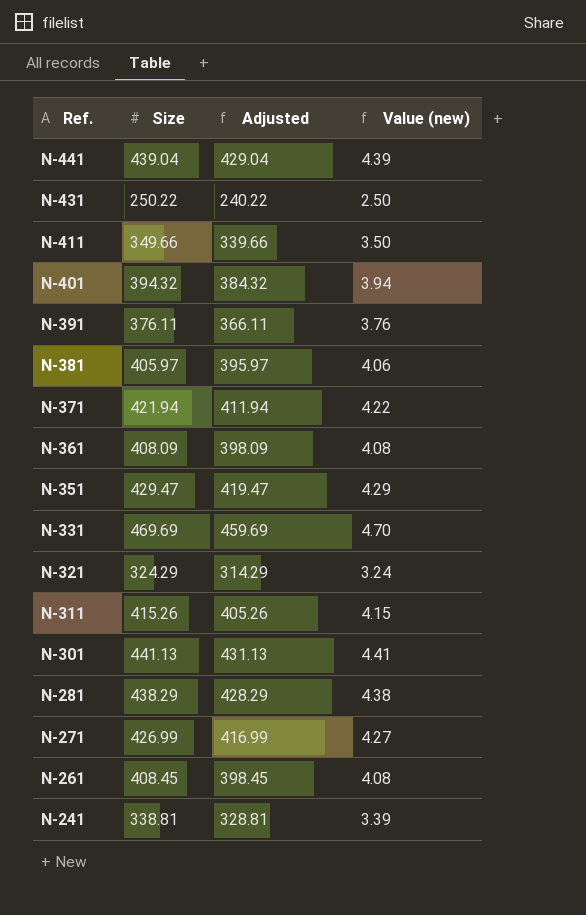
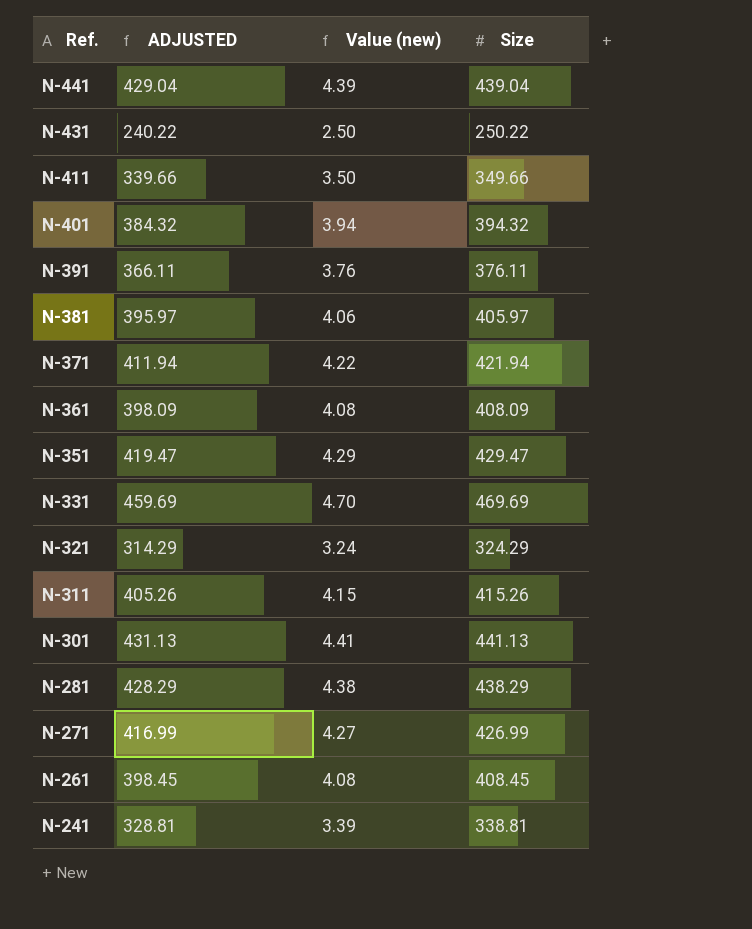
column name: Adjusted -> ADJUSTED
column Size | position: 2 -> 4

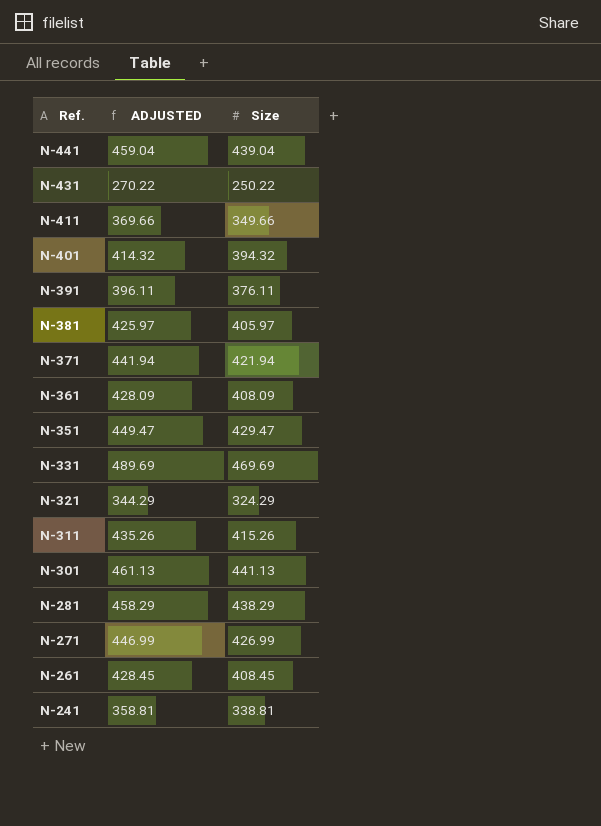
column Value (new) | formula: [Size] * 0.01 -> none
column ADJUSTED | formula: [Size] - 10 -> [Size] + 20

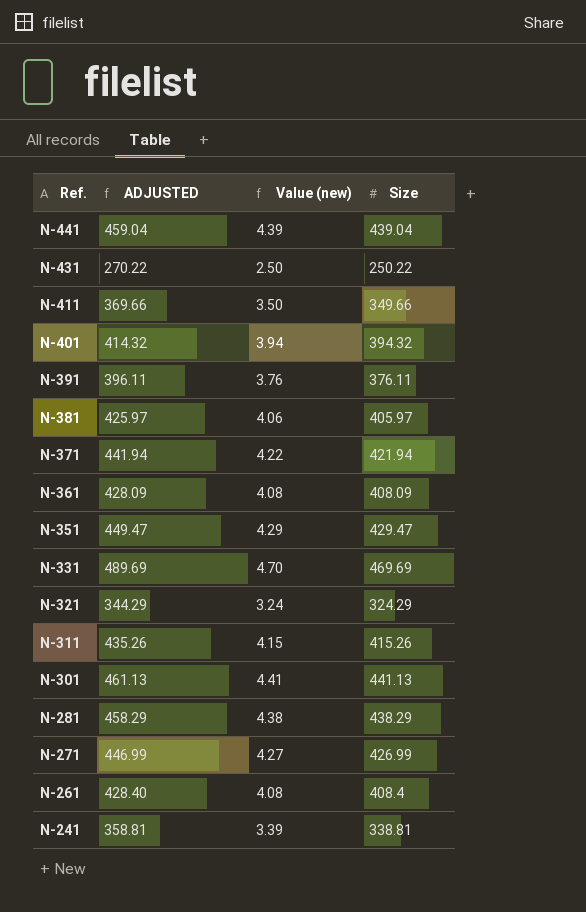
column Value (new) | formula: none -> [Size] * 0.01
N-261 | ADJUSTED: 428.45 -> 428.40
N-261 | Size: 408.45 -> 408.4

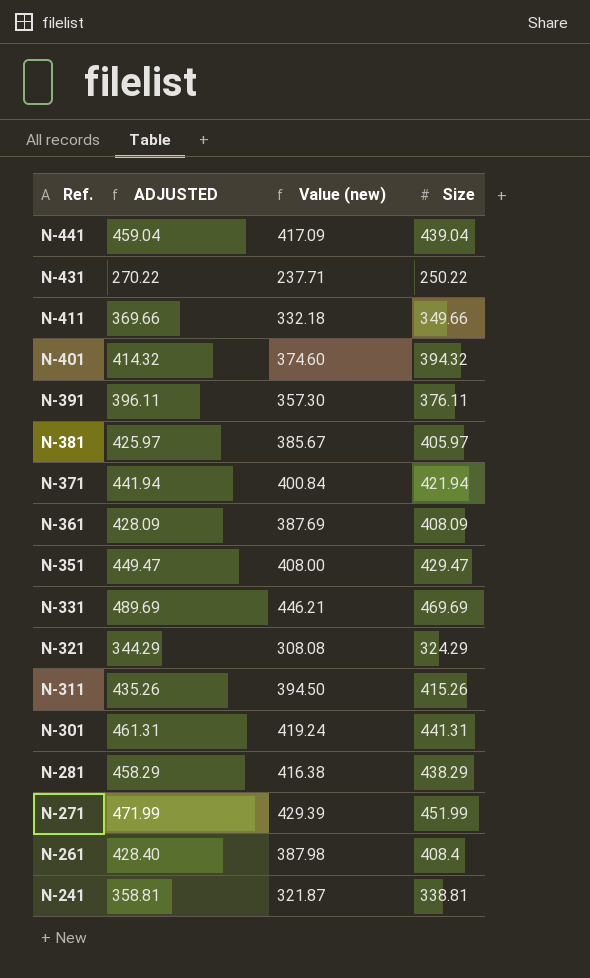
column Value (new) | formula: [Size] * 0.01 -> [Size] * 0.95
N-301 | ADJUSTED: 461.13 -> 461.31
N-301 | Size: 441.13 -> 441.31
N-271 | ADJUSTED: 446.99 -> 471.99
N-271 | Size: 426.99 -> 451.99

